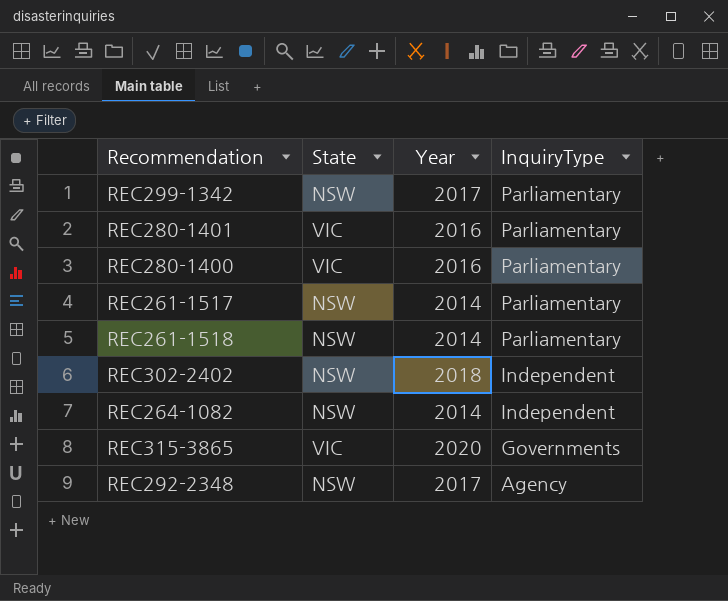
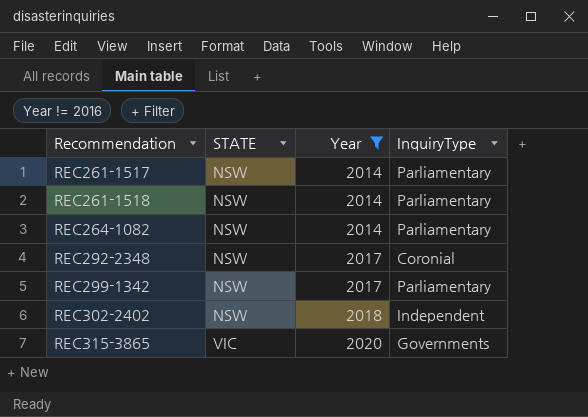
filter: none -> Year != 2016
row order: InquiryType descending -> Recommendation ascending
column name: State -> STATE
REC264-1082 | InquiryType: Independent -> Parliamentary
REC292-2348 | InquiryType: Agency -> Coronial

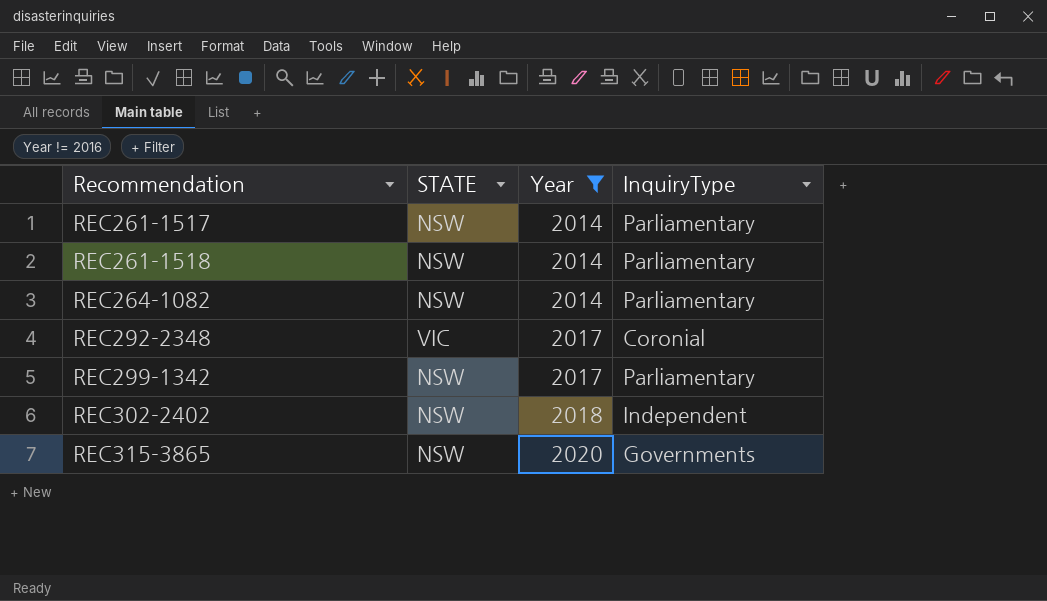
REC292-2348 | STATE: NSW -> VIC
REC315-3865 | STATE: VIC -> NSW

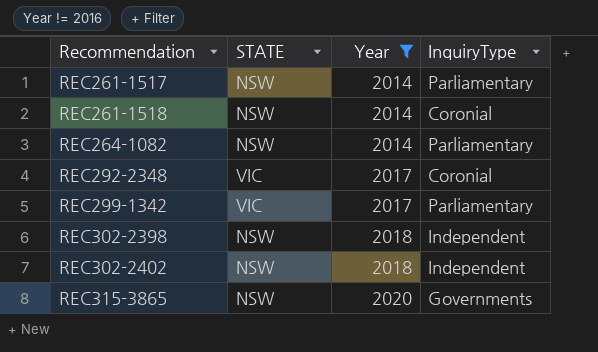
REC261-1518 | InquiryType: Parliamentary -> Coronial
REC299-1342 | STATE: NSW -> VIC
row REC302-2398: none -> NSW | 2018 | Independent

